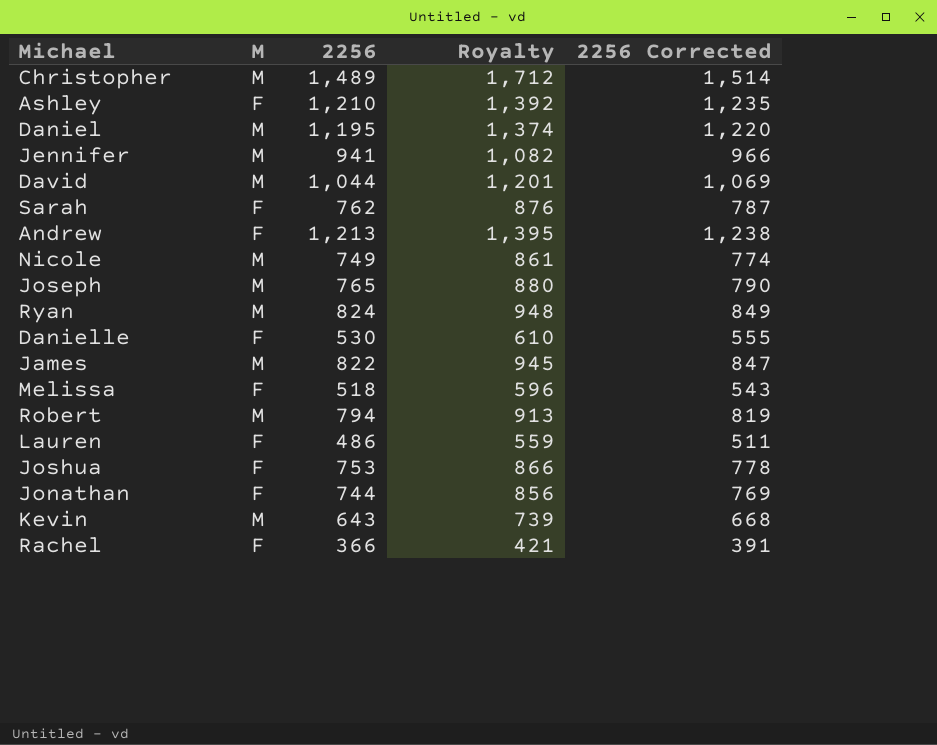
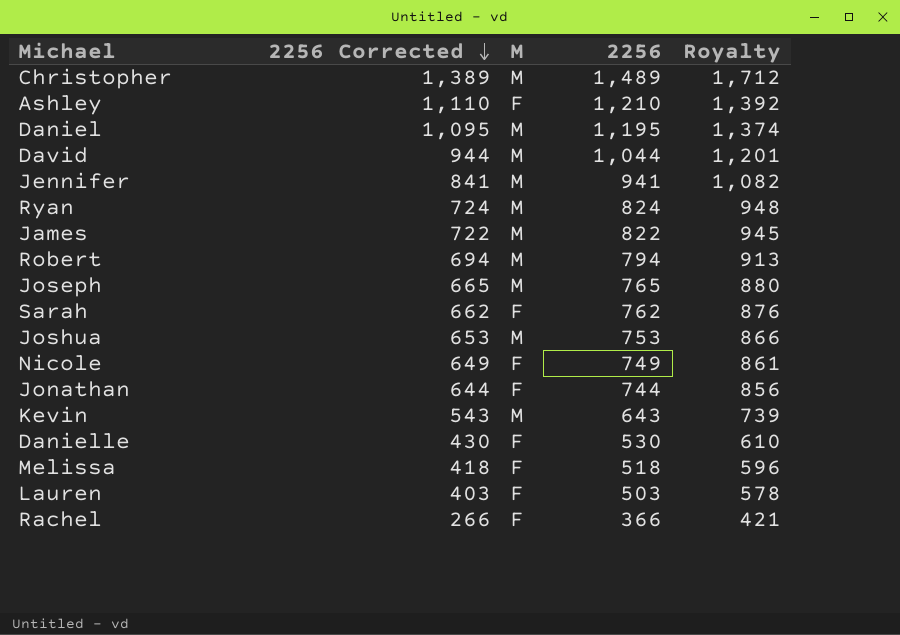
row order: none -> 2256 Corrected descending
column 2256 Corrected | formula: [2256] + 25 -> [2256] - 100
column 2256 Corrected | position: 5 -> 2
row Andrew: F | 1,213 | 1,395 | 1,238 -> none
Joshua | M: F -> M
Nicole | M: M -> F
Lauren | 2256: 486 -> 503
Lauren | Royalty: 559 -> 578

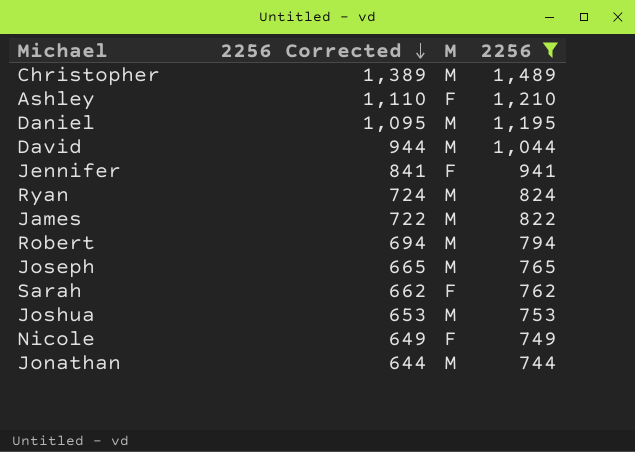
filter: none -> 2256 >= 744
column Royalty | formula: [2256] * 1.15 -> none
Jennifer | M: M -> F
Jonathan | M: F -> M

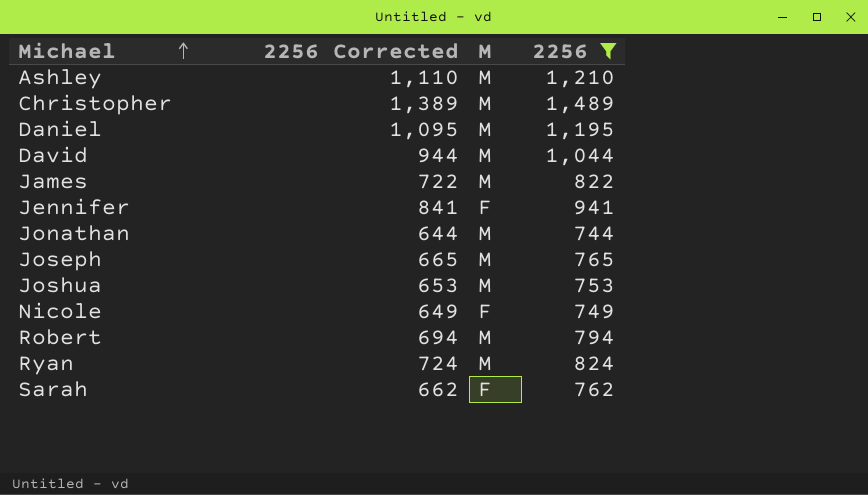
row order: 2256 Corrected descending -> Michael ascending
Ashley | M: F -> M

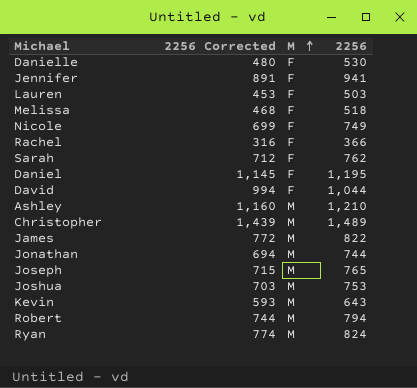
filter: 2256 >= 744 -> none
row order: Michael ascending -> M ascending
column 2256 Corrected | formula: [2256] - 100 -> [2256] - 50
Daniel | M: M -> F
David | M: M -> F

